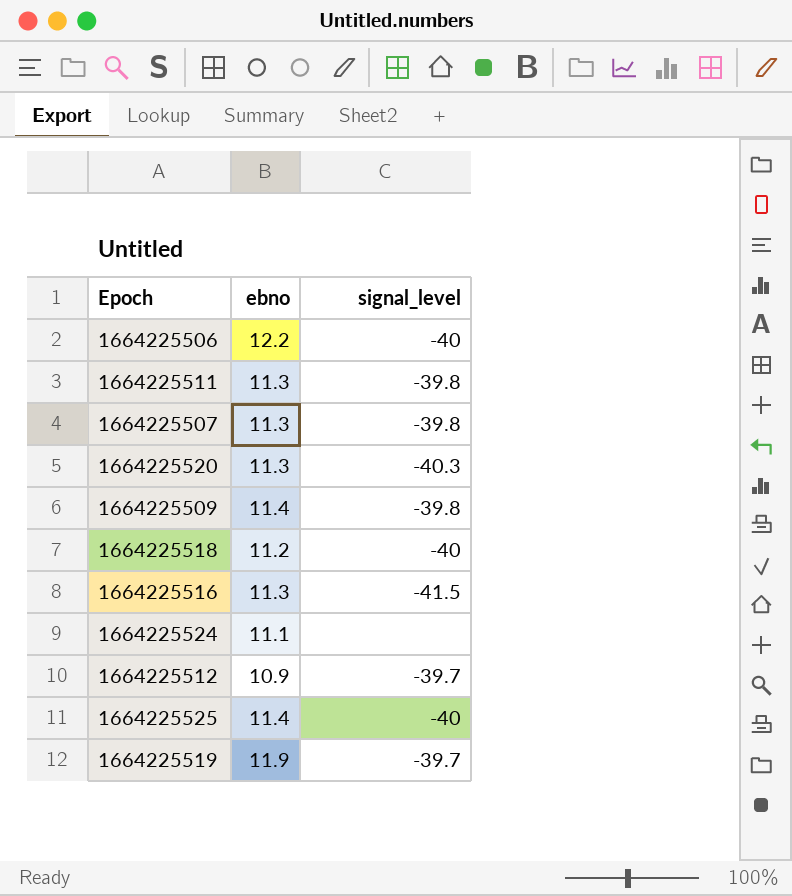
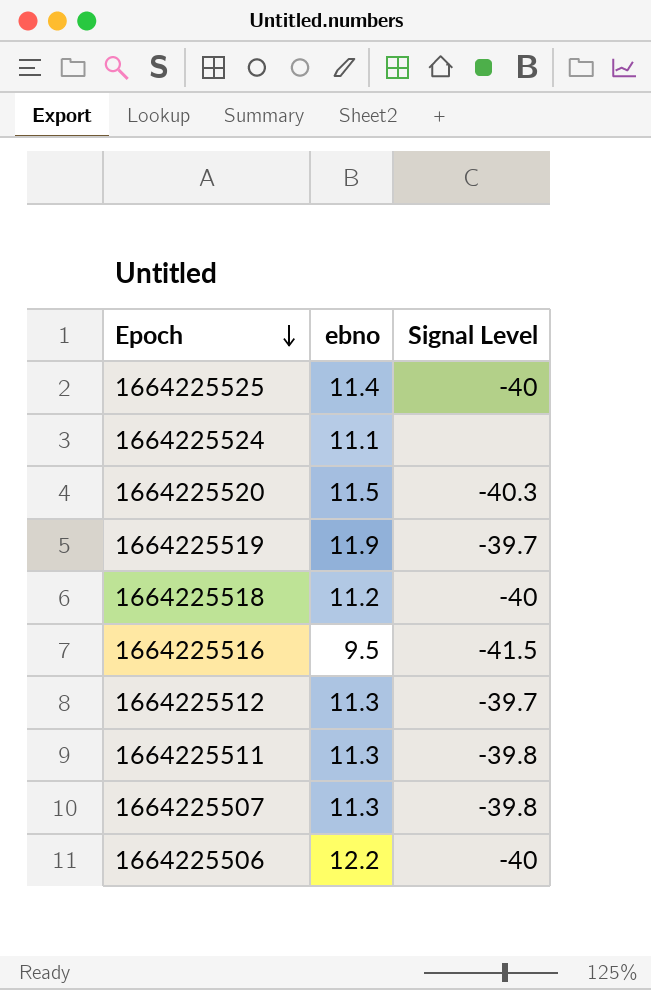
row order: none -> Epoch descending
column name: signal_level -> Signal Level
row 1664225509: 11.4 | -39.8 -> none
1664225520 | ebno: 11.3 -> 11.5
1664225516 | ebno: 11.3 -> 9.5
1664225512 | ebno: 10.9 -> 11.3

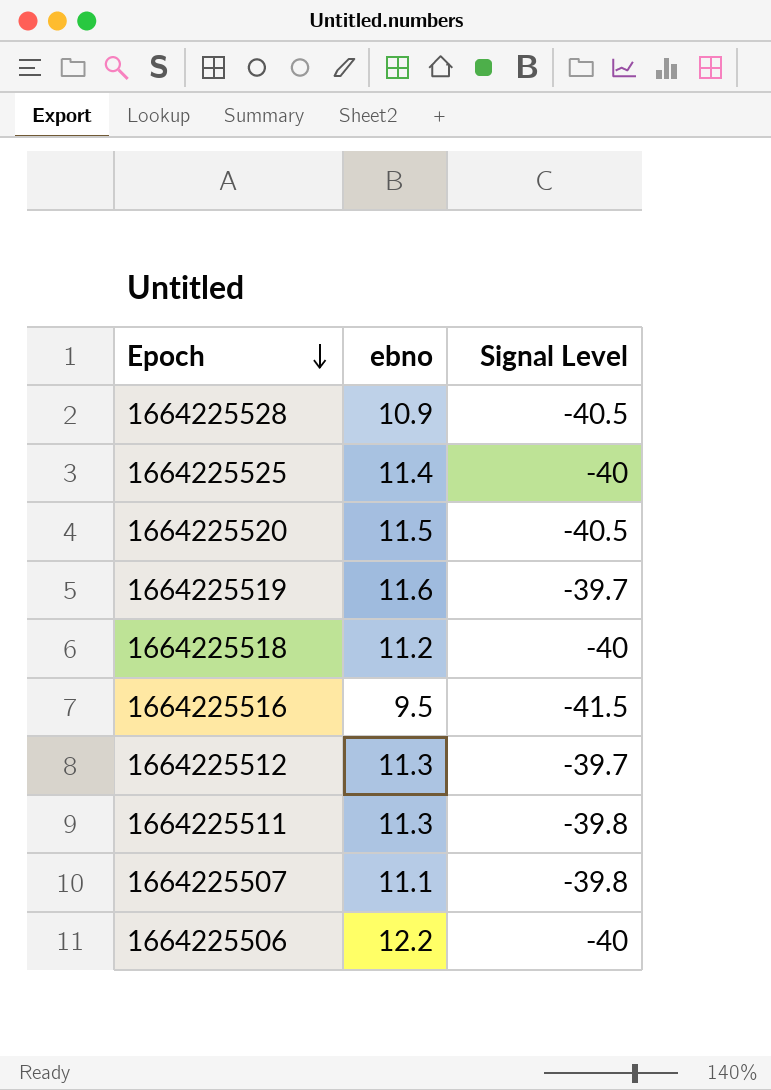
row 1664225524: 11.1 | none -> none
row 1664225528: none -> 10.9 | -40.5
1664225520 | Signal Level: -40.3 -> -40.5
1664225519 | ebno: 11.9 -> 11.6
1664225507 | ebno: 11.3 -> 11.1

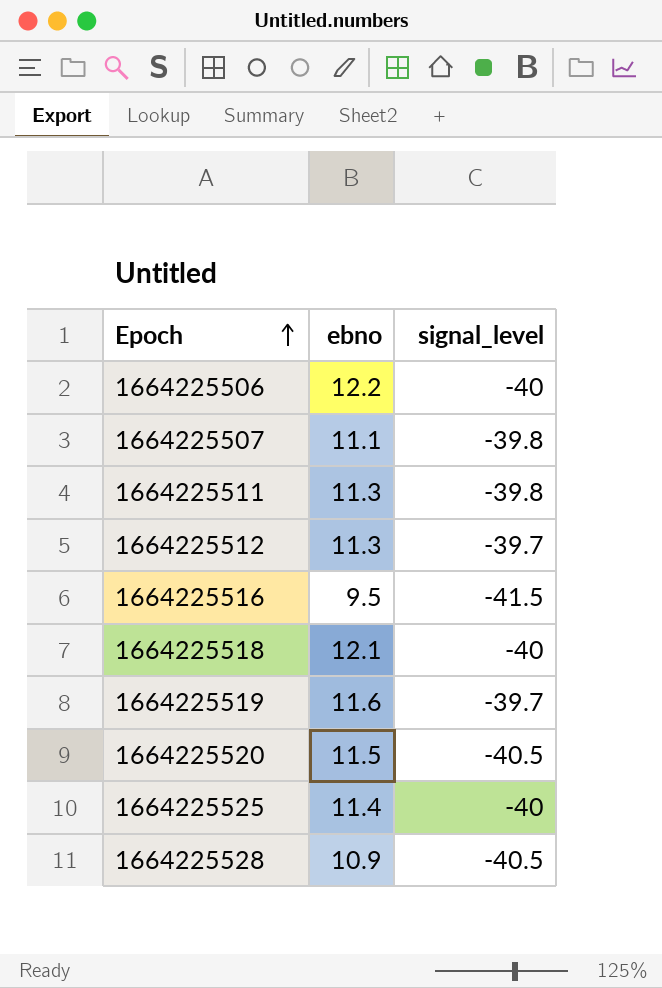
row order: Epoch descending -> Epoch ascending
column name: Signal Level -> signal_level
1664225518 | ebno: 11.2 -> 12.1

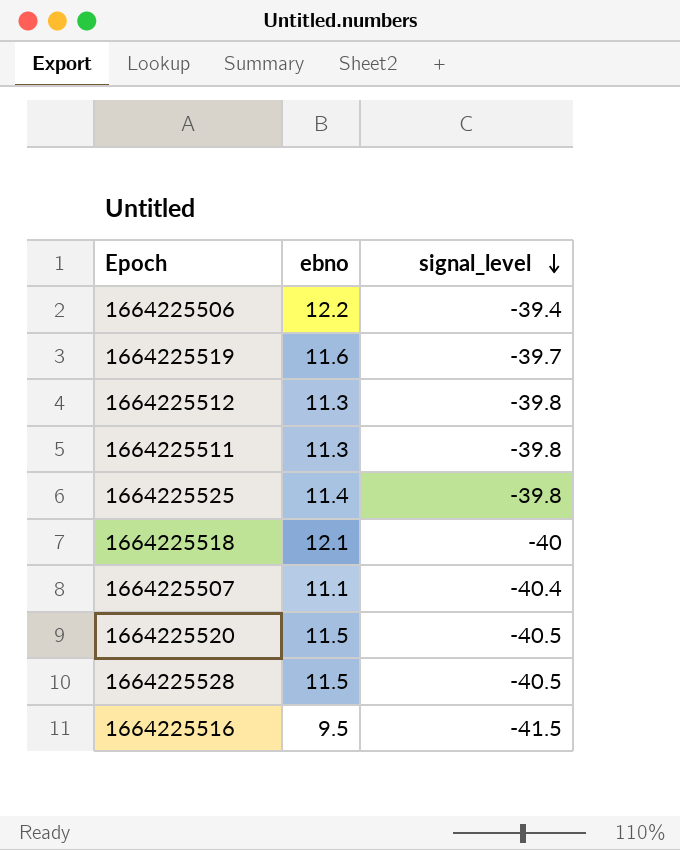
row order: Epoch ascending -> signal_level descending
1664225506 | signal_level: -40 -> -39.4
1664225512 | signal_level: -39.7 -> -39.8
1664225525 | signal_level: -40 -> -39.8
1664225507 | signal_level: -39.8 -> -40.4
1664225528 | ebno: 10.9 -> 11.5

